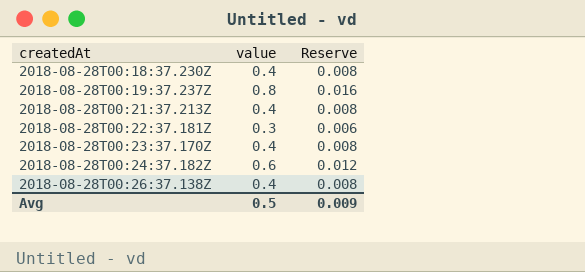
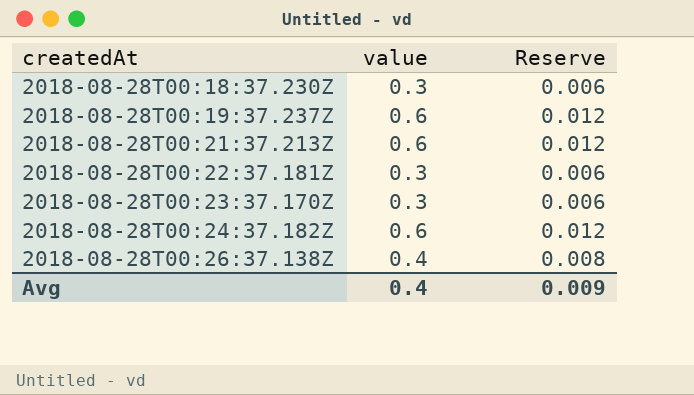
2018-08-28T00:18:37.230Z | value: 0.4 -> 0.3
2018-08-28T00:18:37.230Z | Reserve: 0.008 -> 0.006
2018-08-28T00:19:37.237Z | value: 0.8 -> 0.6
2018-08-28T00:19:37.237Z | Reserve: 0.016 -> 0.012
2018-08-28T00:21:37.213Z | value: 0.4 -> 0.6
2018-08-28T00:21:37.213Z | Reserve: 0.008 -> 0.012
2018-08-28T00:23:37.170Z | value: 0.4 -> 0.3
2018-08-28T00:23:37.170Z | Reserve: 0.008 -> 0.006
Avg | value: 0.5 -> 0.4

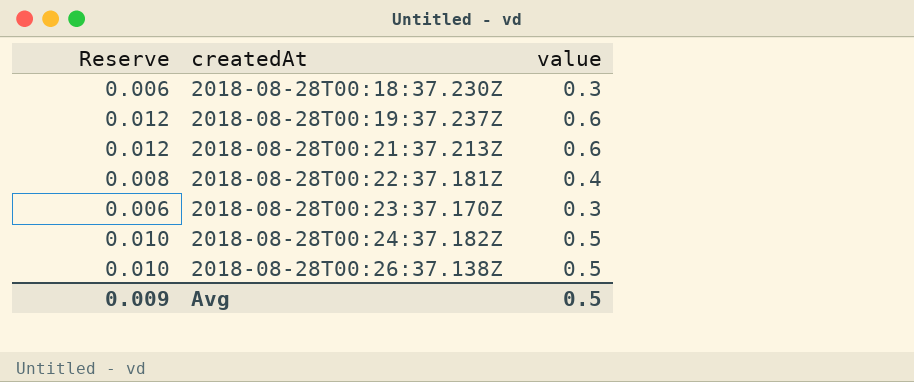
column Reserve | position: 3 -> 1
2018-08-28T00:22:37.181Z | Reserve: 0.006 -> 0.008
2018-08-28T00:22:37.181Z | value: 0.3 -> 0.4
2018-08-28T00:24:37.182Z | Reserve: 0.012 -> 0.010
2018-08-28T00:24:37.182Z | value: 0.6 -> 0.5
2018-08-28T00:26:37.138Z | Reserve: 0.008 -> 0.010
2018-08-28T00:26:37.138Z | value: 0.4 -> 0.5
Avg | value: 0.4 -> 0.5

